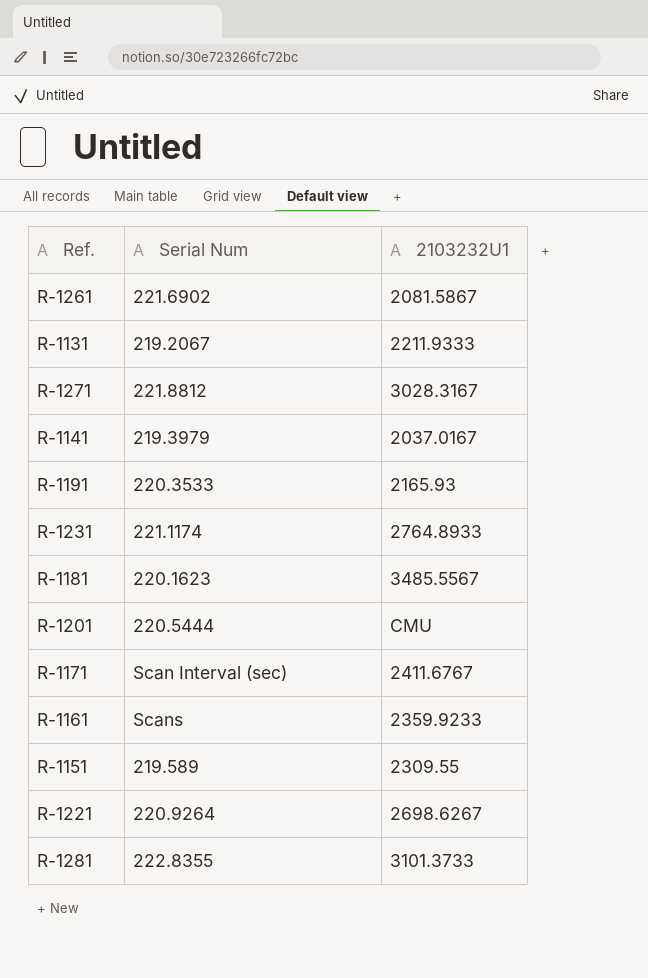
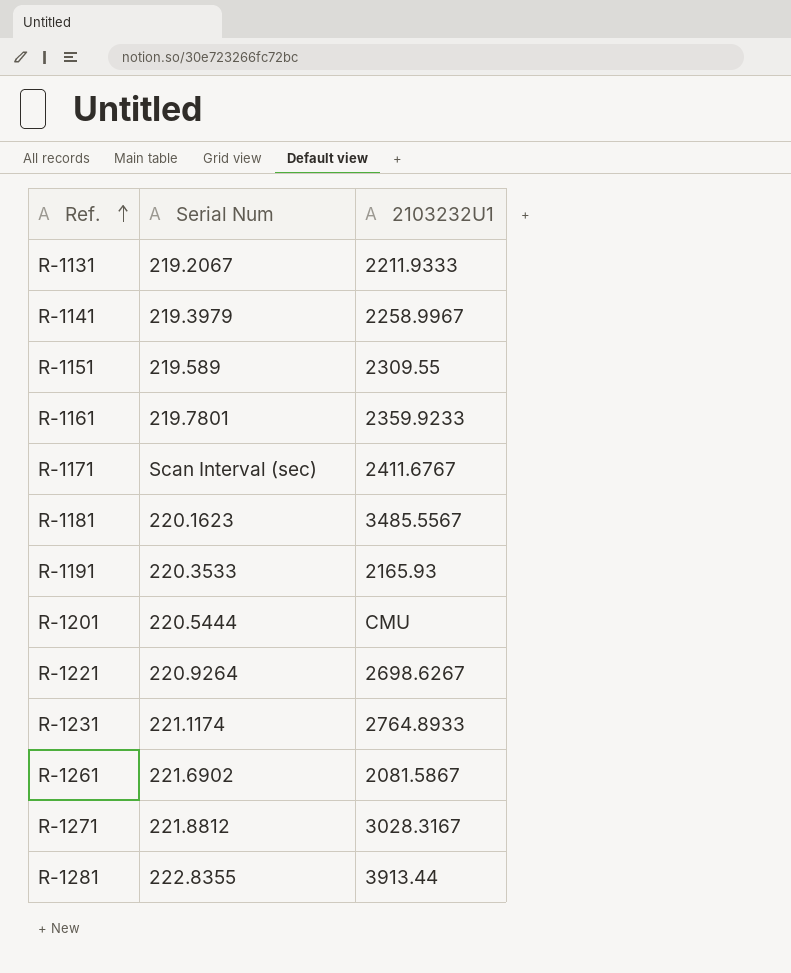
row order: none -> Ref. ascending
R-1141 | 2103232U1: 2037.0167 -> 2258.9967
R-1161 | Serial Num: Scans -> 219.7801
R-1281 | 2103232U1: 3101.3733 -> 3913.44

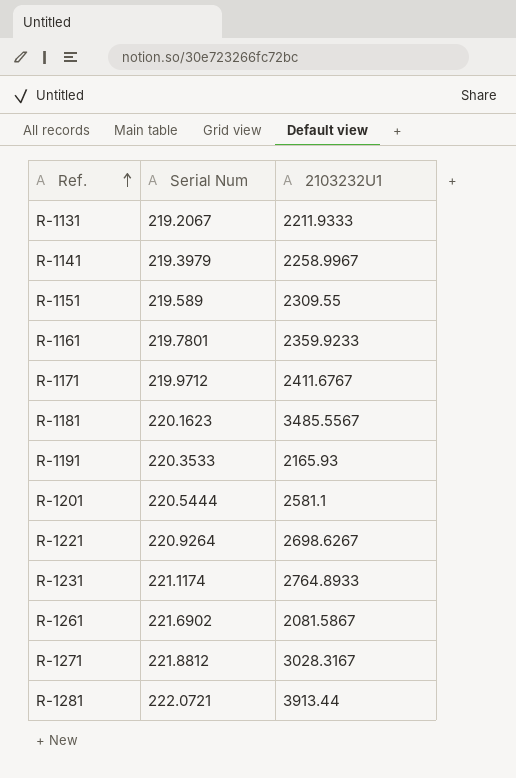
R-1171 | Serial Num: Scan Interval (sec) -> 219.9712
R-1201 | 2103232U1: CMU -> 2581.1
R-1281 | Serial Num: 222.8355 -> 222.0721

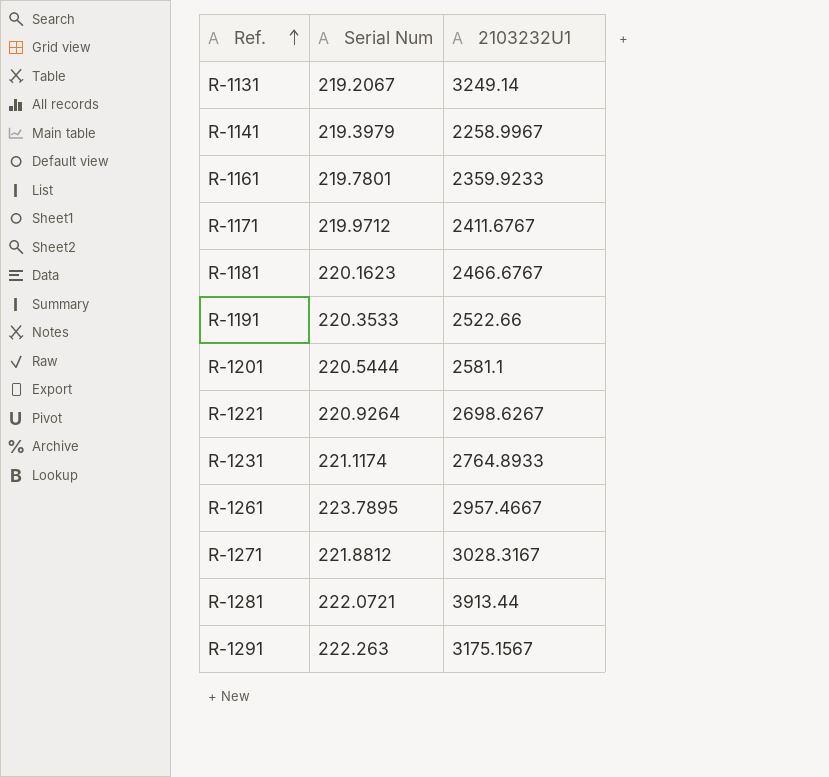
row R-1151: 219.589 | 2309.55 -> none
R-1131 | 2103232U1: 2211.9333 -> 3249.14
R-1181 | 2103232U1: 3485.5567 -> 2466.6767
R-1191 | 2103232U1: 2165.93 -> 2522.66
R-1261 | Serial Num: 221.6902 -> 223.7895
R-1261 | 2103232U1: 2081.5867 -> 2957.4667
row R-1291: none -> 222.263 | 3175.1567

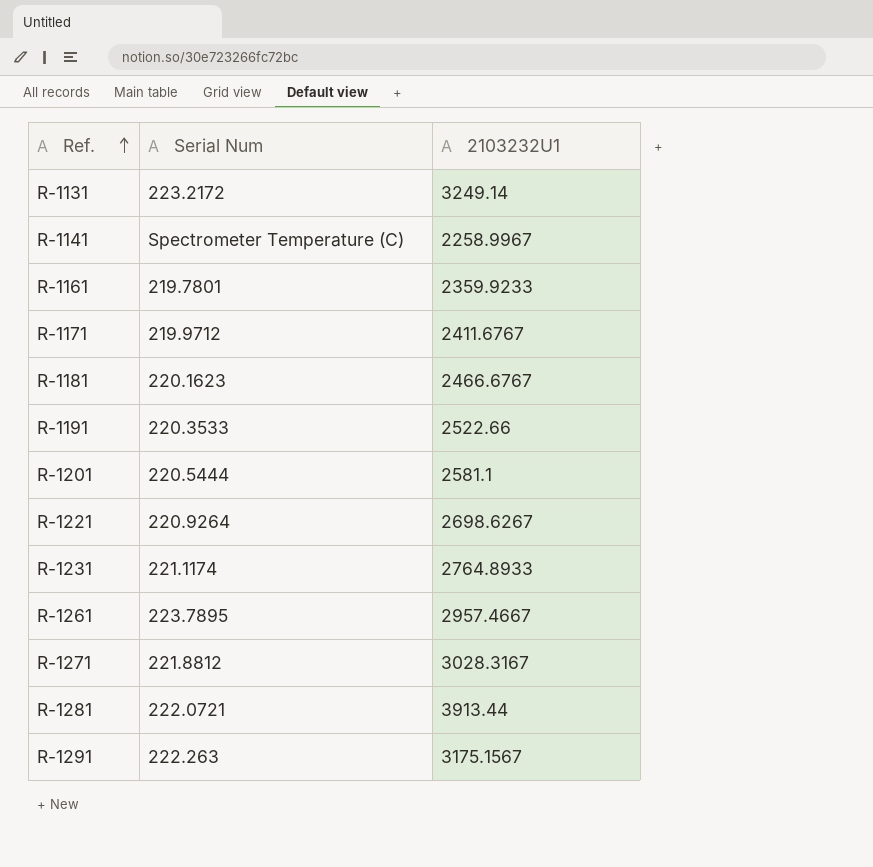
R-1131 | Serial Num: 219.2067 -> 223.2172
R-1141 | Serial Num: 219.3979 -> Spectrometer Temperature (C)

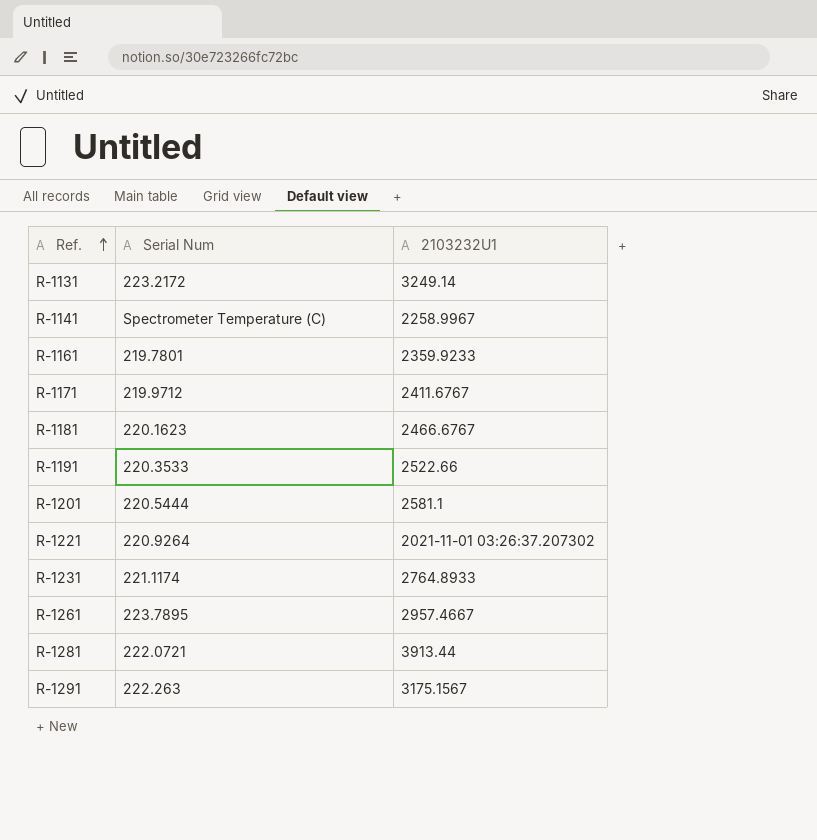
row R-1271: 221.8812 | 3028.3167 -> none
R-1221 | 2103232U1: 2698.6267 -> 2021-11-01 03:26:37.207302

